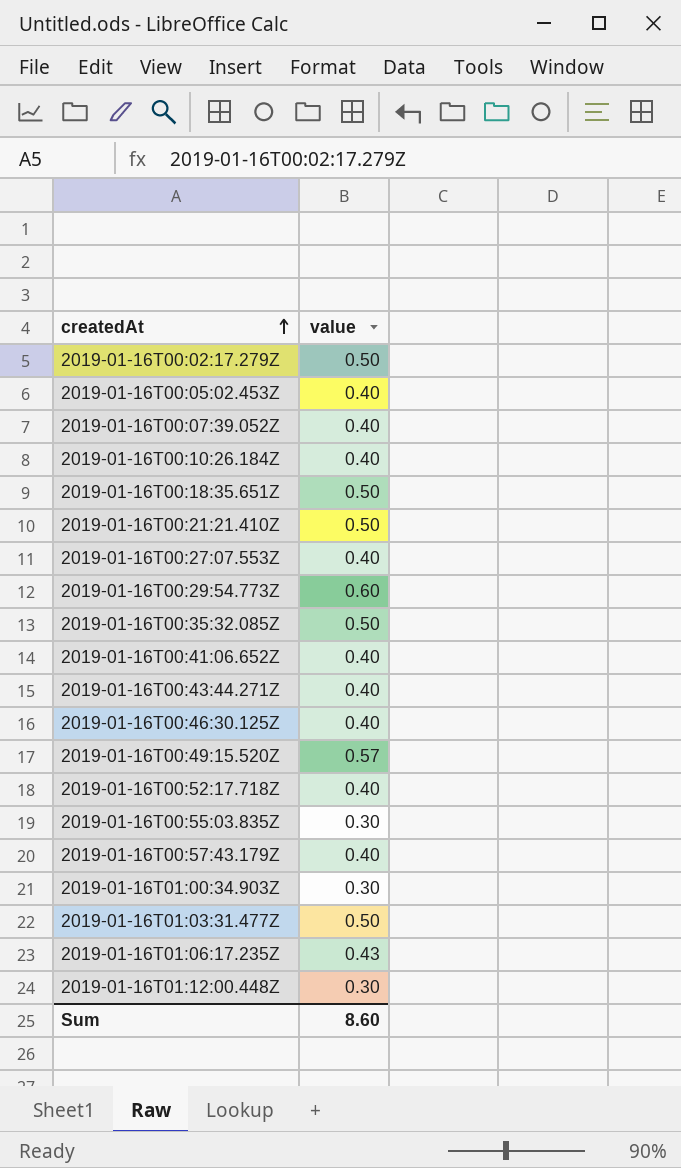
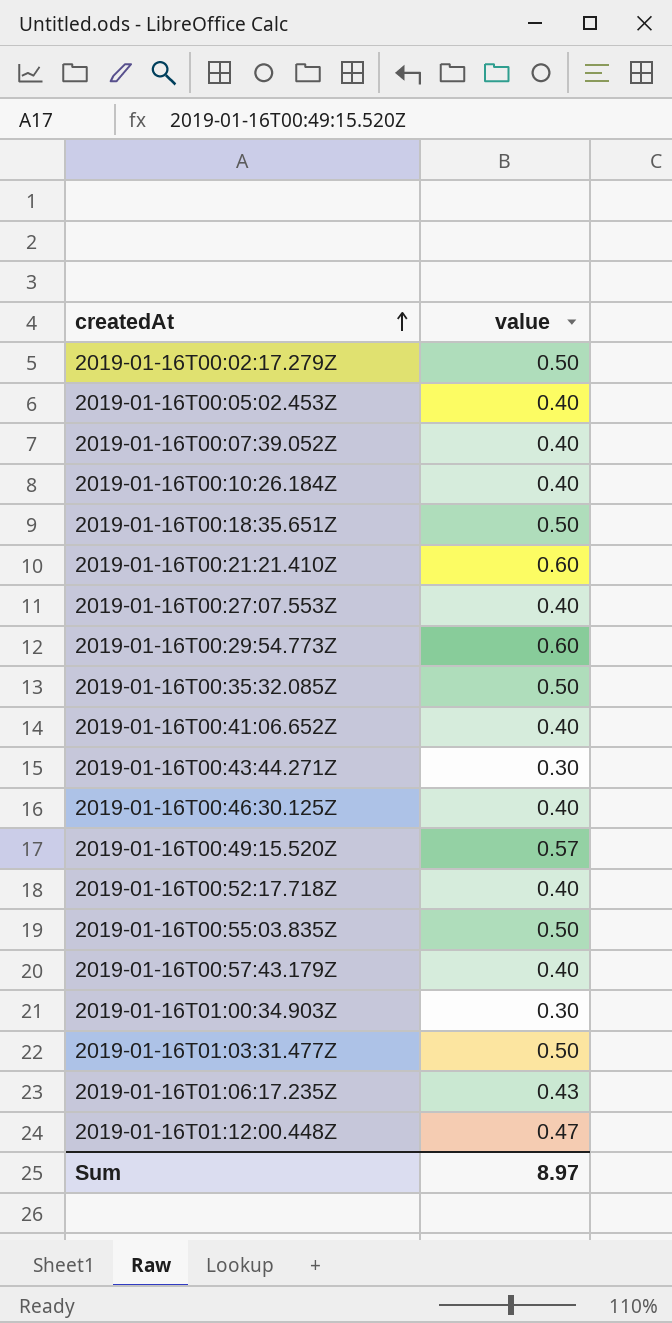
2019-01-16T00:21:21.410Z | value: 0.50 -> 0.60
2019-01-16T00:43:44.271Z | value: 0.40 -> 0.30
2019-01-16T00:55:03.835Z | value: 0.30 -> 0.50
2019-01-16T01:12:00.448Z | value: 0.30 -> 0.47
Sum | value: 8.60 -> 8.97

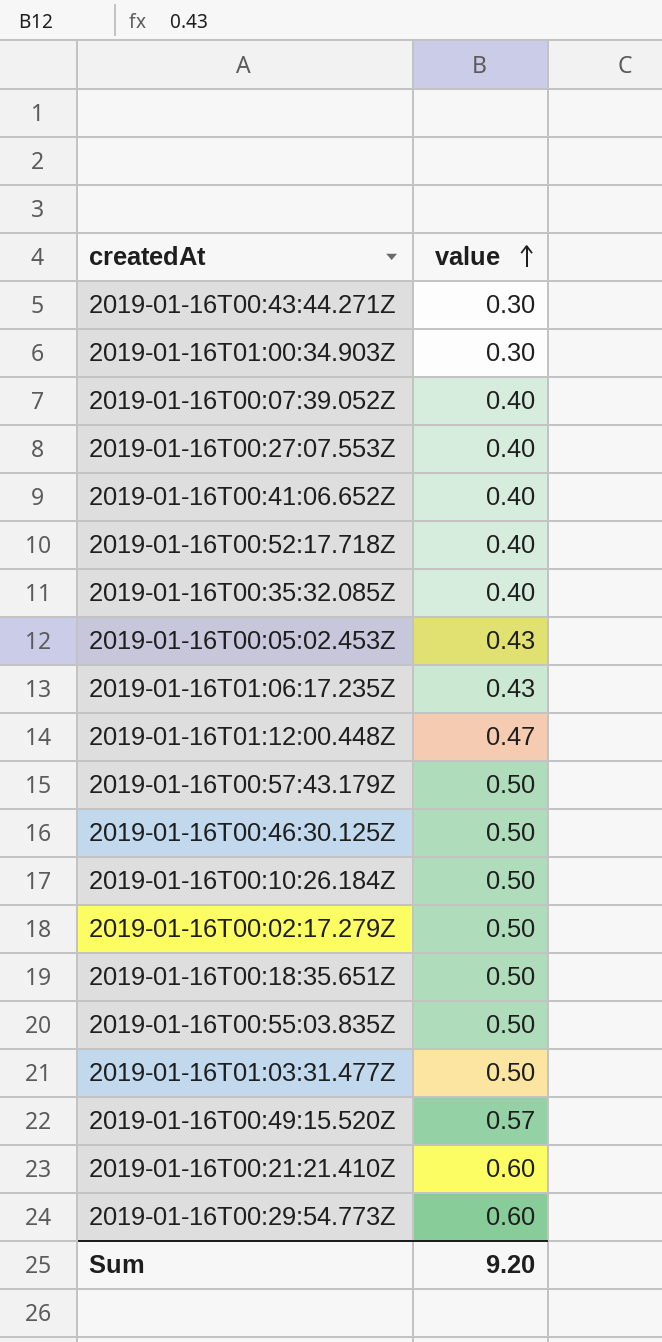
row order: createdAt ascending -> value ascending
2019-01-16T00:35:32.085Z | value: 0.50 -> 0.40
2019-01-16T00:05:02.453Z | value: 0.40 -> 0.43
2019-01-16T00:57:43.179Z | value: 0.40 -> 0.50
2019-01-16T00:46:30.125Z | value: 0.40 -> 0.50
2019-01-16T00:10:26.184Z | value: 0.40 -> 0.50
Sum | value: 8.97 -> 9.20

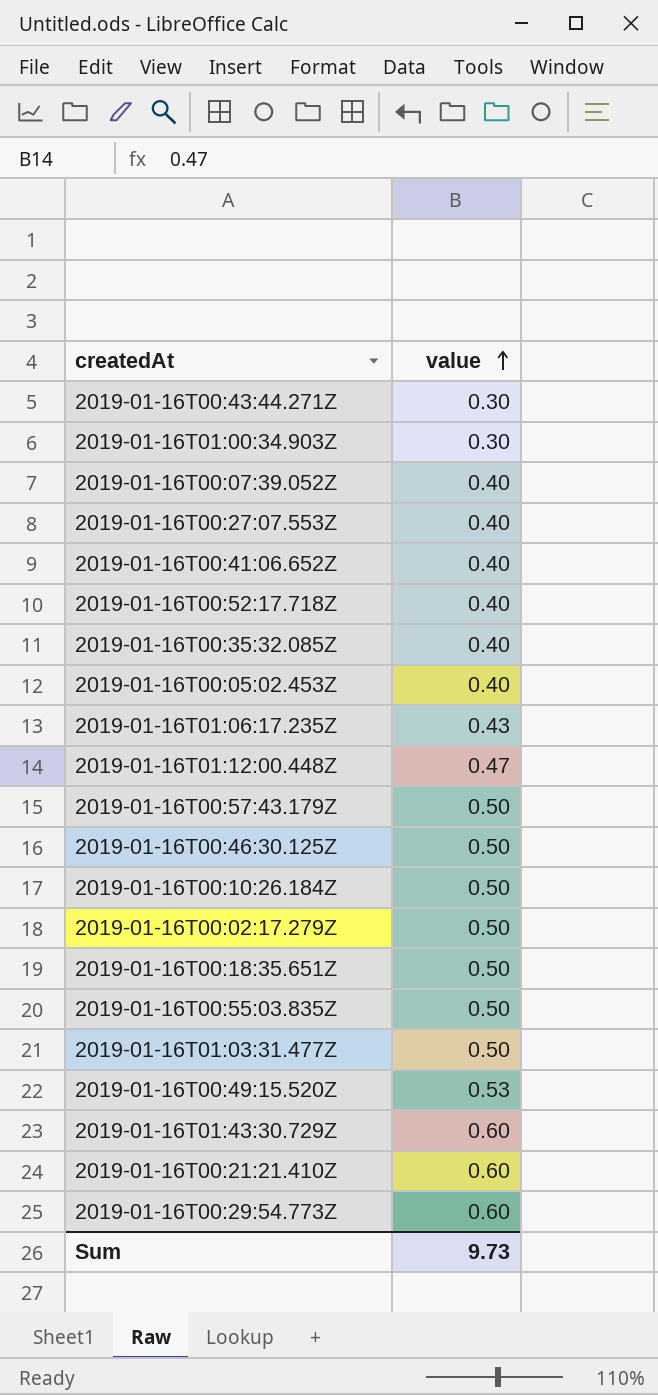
2019-01-16T00:05:02.453Z | value: 0.43 -> 0.40
2019-01-16T00:49:15.520Z | value: 0.57 -> 0.53
row 2019-01-16T01:43:30.729Z: none -> 0.60
Sum | value: 9.20 -> 9.73

